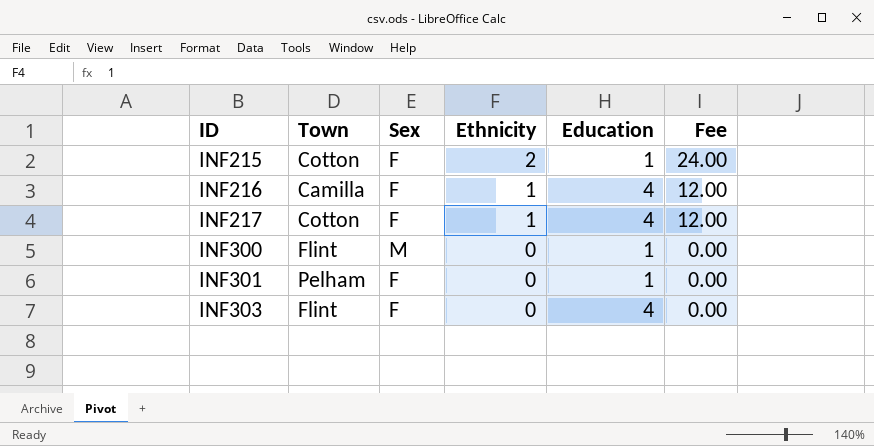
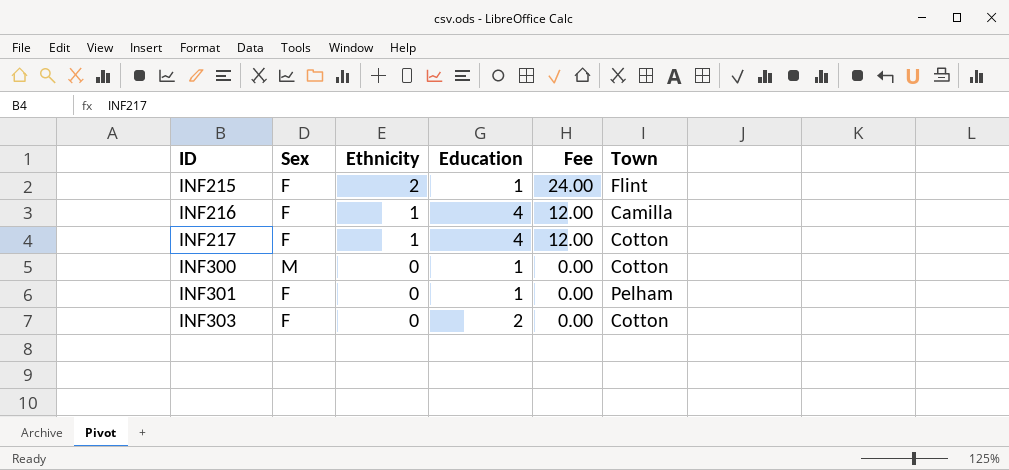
column Town | position: 2 -> 6
INF215 | Town: Cotton -> Flint
INF300 | Town: Flint -> Cotton
INF303 | Education: 4 -> 2
INF303 | Town: Flint -> Cotton

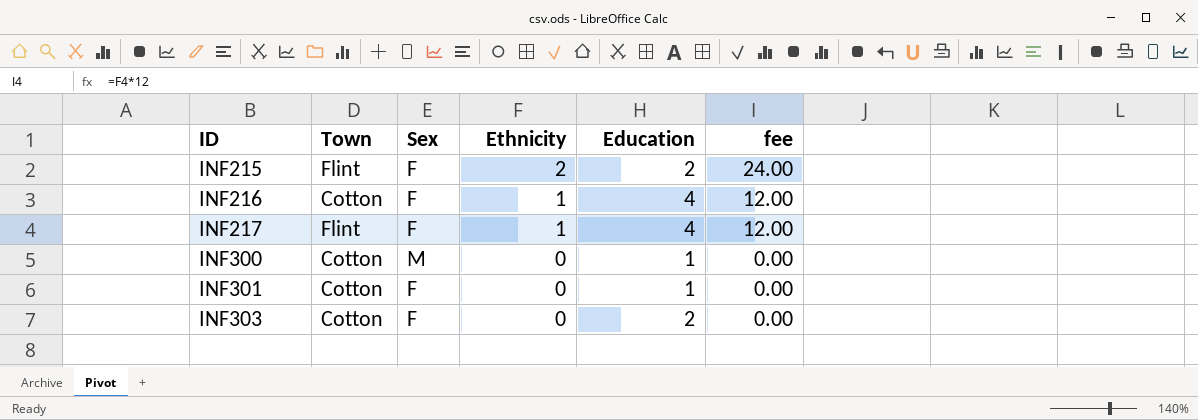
column Town | position: 6 -> 2
column name: Fee -> fee
INF215 | Education: 1 -> 2
INF216 | Town: Camilla -> Cotton
INF217 | Town: Cotton -> Flint
INF301 | Town: Pelham -> Cotton

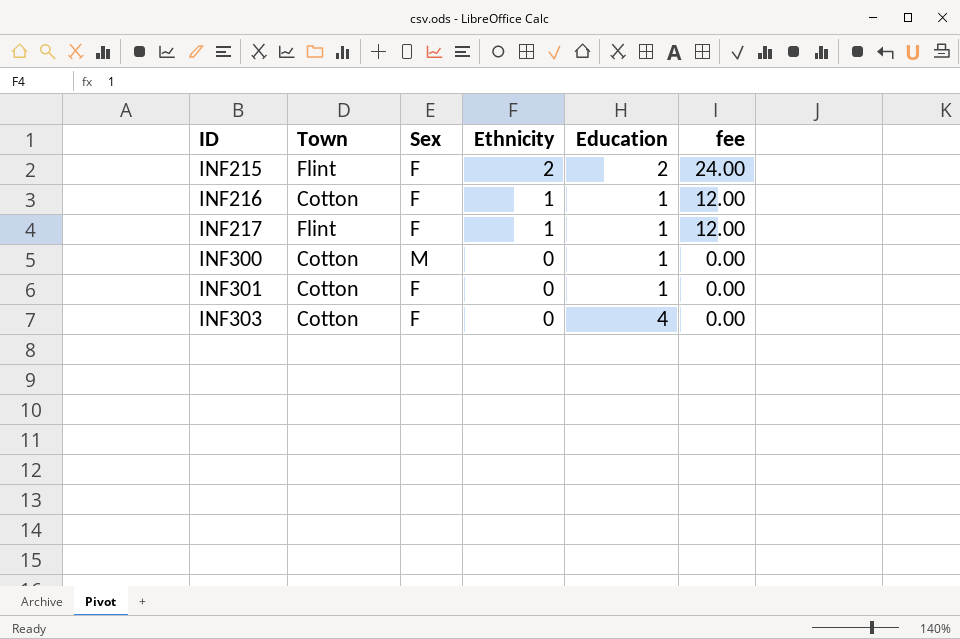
INF216 | Education: 4 -> 1
INF217 | Education: 4 -> 1
INF303 | Education: 2 -> 4

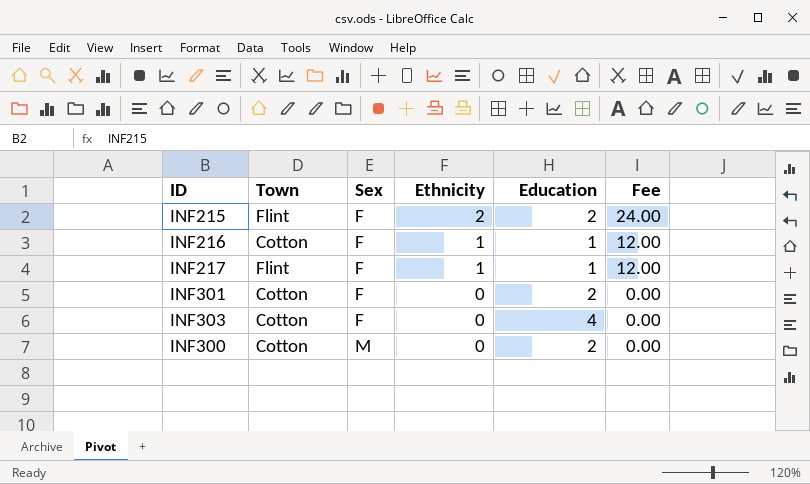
row order: ID ascending -> Sex ascending
column name: fee -> Fee
INF301 | Education: 1 -> 2
INF300 | Education: 1 -> 2

